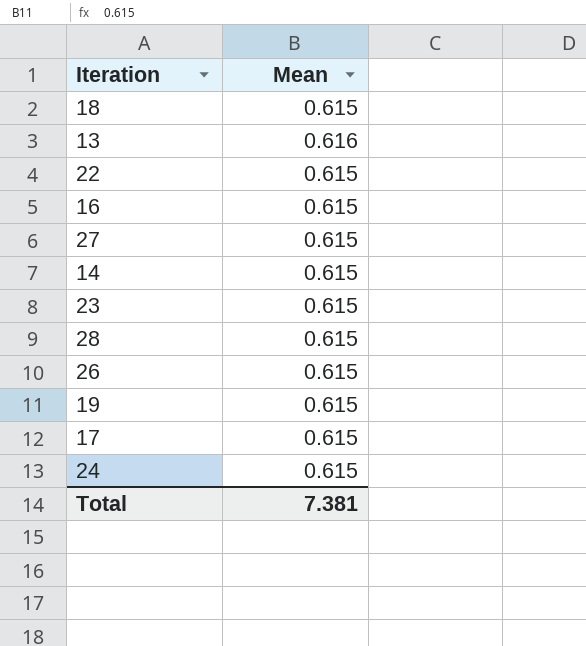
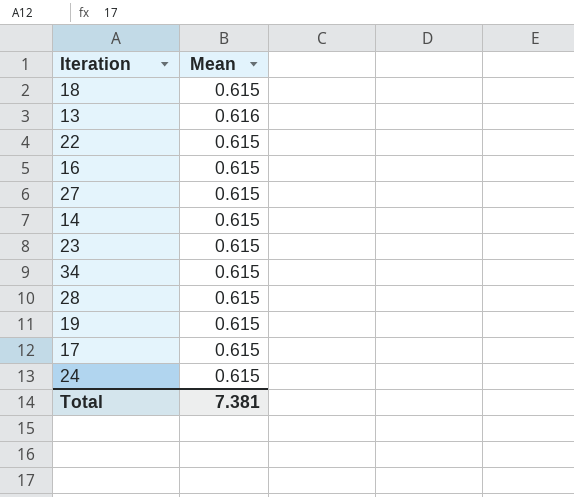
row 26: 0.615 -> none
row 34: none -> 0.615

